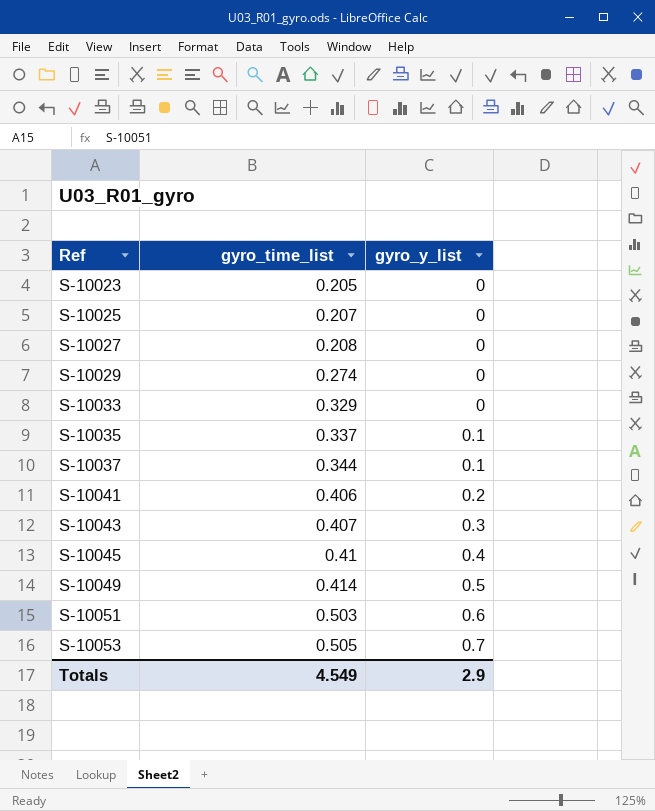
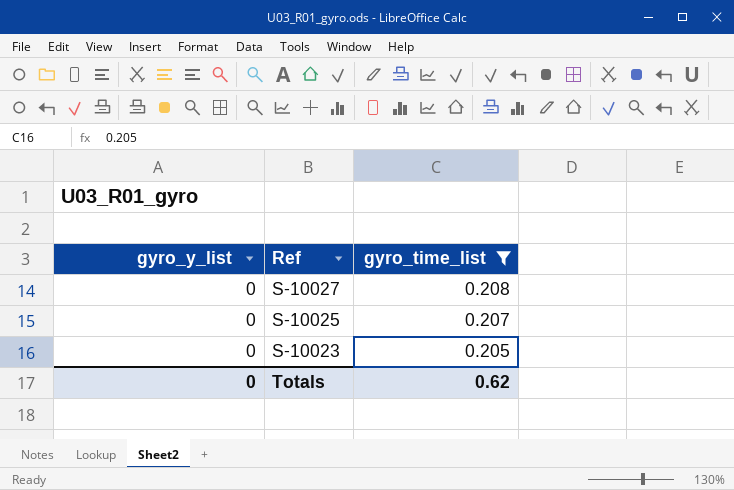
filter: none -> gyro_time_list <= 0.208
row order: Ref ascending -> Ref descending
column gyro_y_list | position: 3 -> 1
Totals | gyro_y_list: 2.9 -> 0
Totals | gyro_time_list: 4.549 -> 0.62

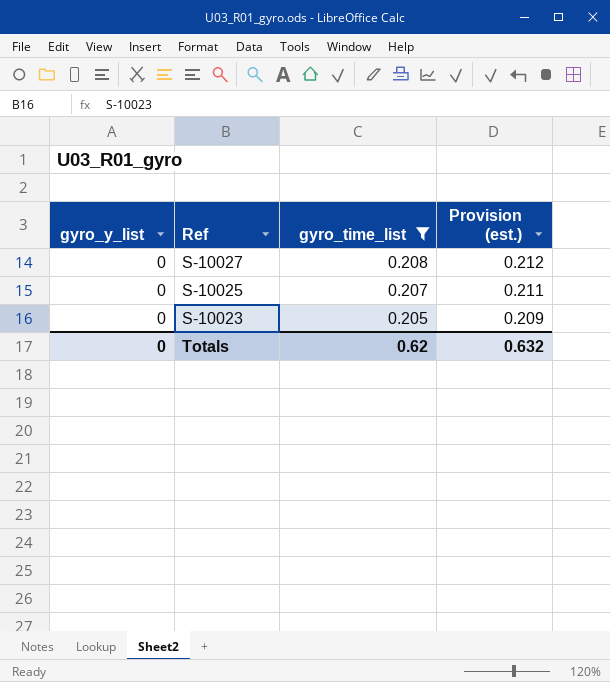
column Provision (est.) | formula: none -> [gyro_time_list] * 1.02

